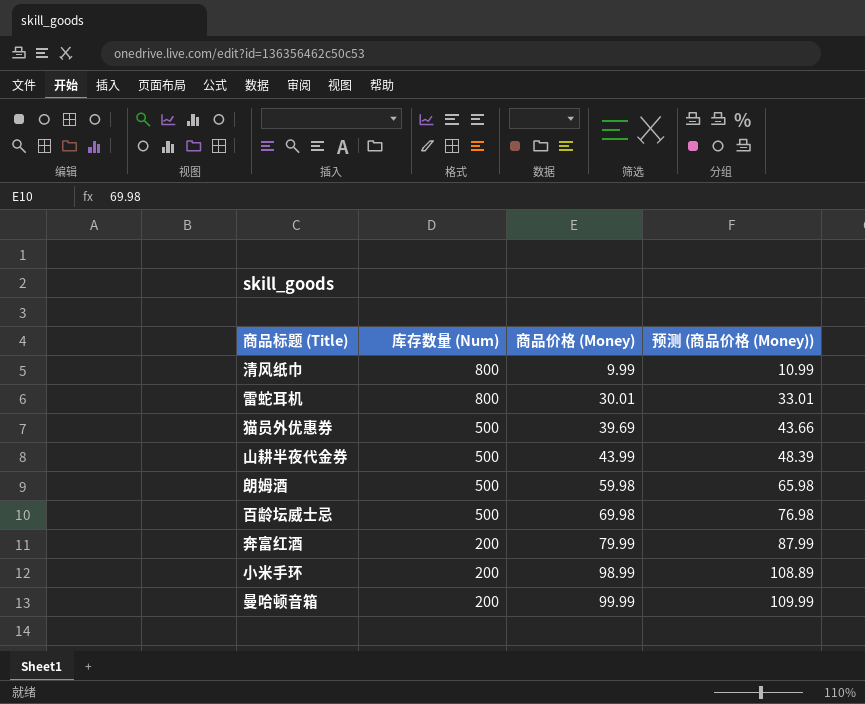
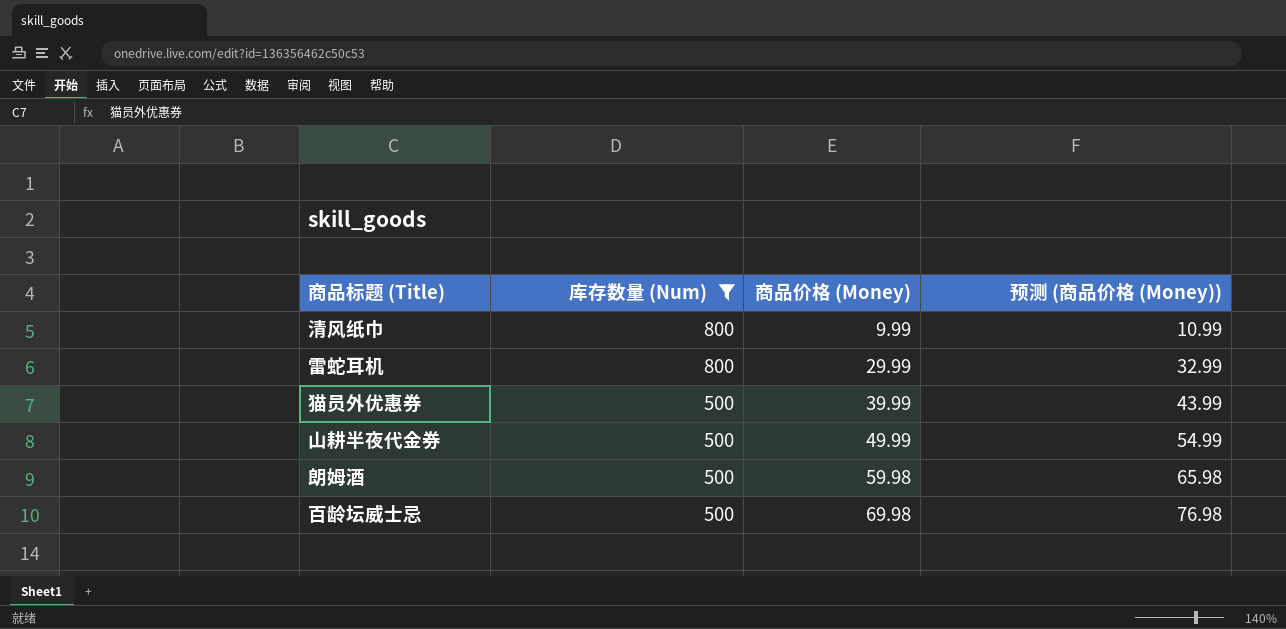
filter: none -> 库存数量 (Num) != 200
雷蛇耳机 | 商品价格 (Money): 30.01 -> 29.99
雷蛇耳机 | 预测 (商品价格 (Money)): 33.01 -> 32.99
猫员外优惠券 | 商品价格 (Money): 39.69 -> 39.99
猫员外优惠券 | 预测 (商品价格 (Money)): 43.66 -> 43.99
山耕半夜代金券 | 商品价格 (Money): 43.99 -> 49.99
山耕半夜代金券 | 预测 (商品价格 (Money)): 48.39 -> 54.99

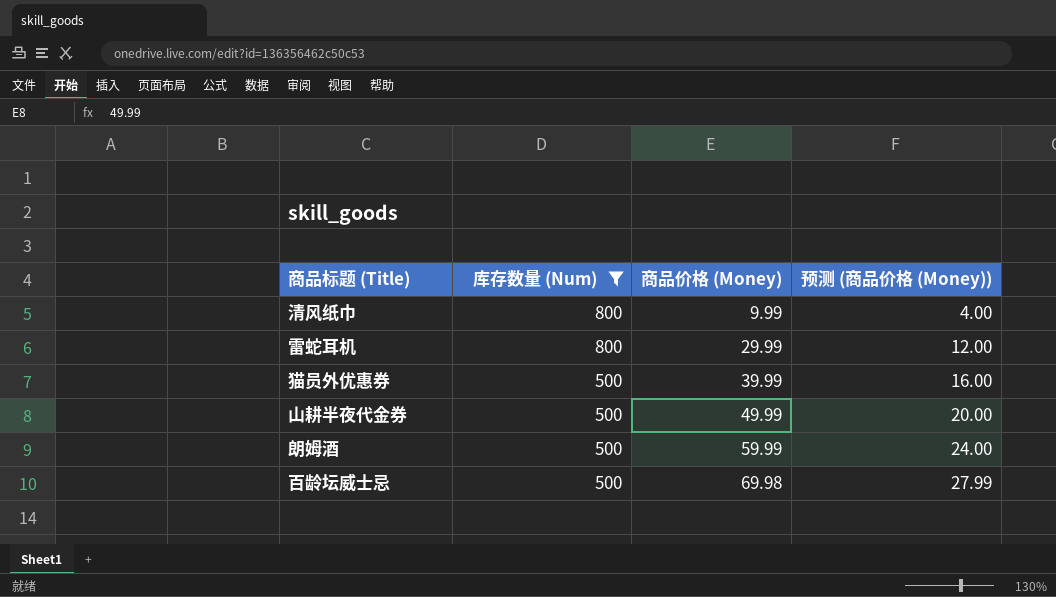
column 预测 (商品价格 (Money)) | formula: [商品价格 (Money)] * 1.1 -> [商品价格 (Money)] * 0.4
朗姆酒 | 商品价格 (Money): 59.98 -> 59.99

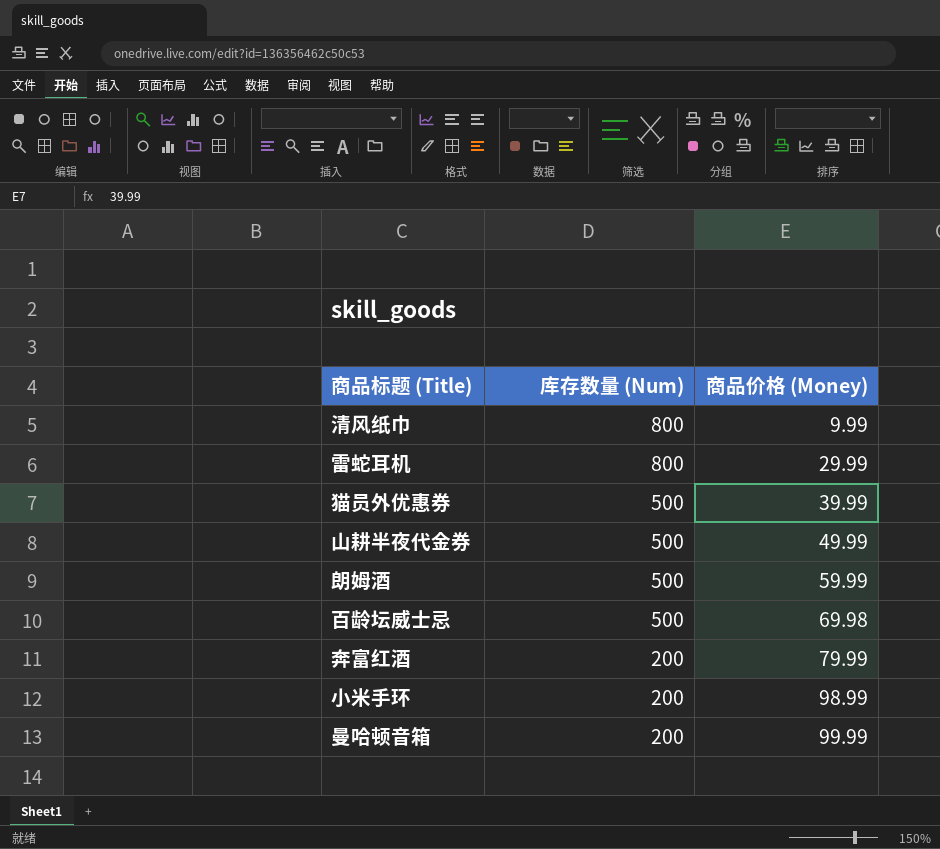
filter: 库存数量 (Num) != 200 -> none
column 预测 (商品价格 (Money)) | formula: [商品价格 (Money)] * 0.4 -> none

